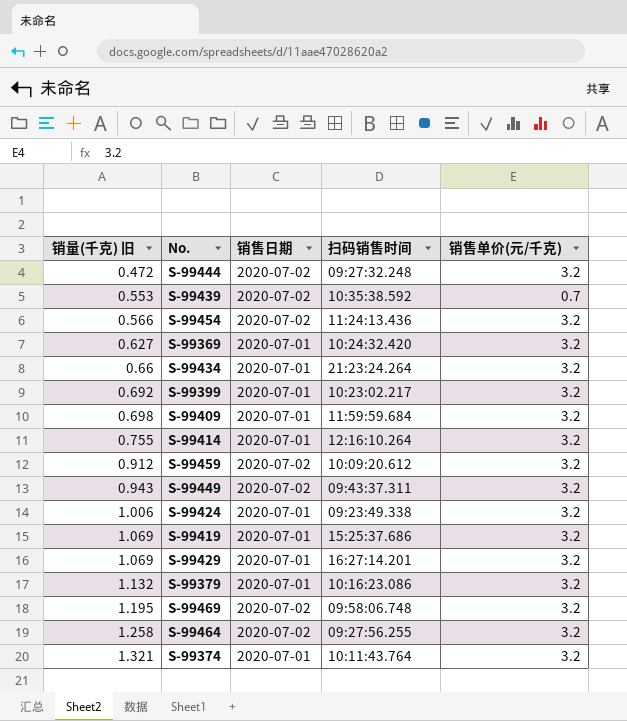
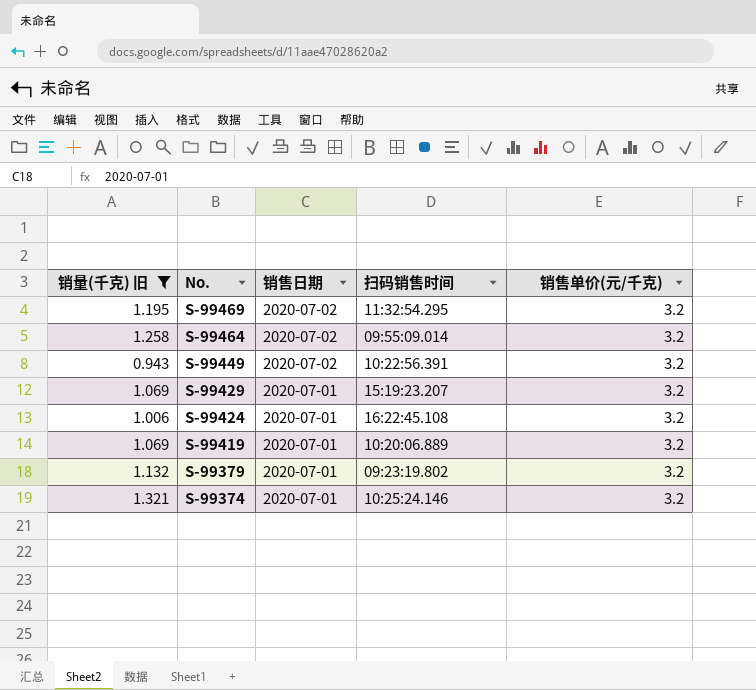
filter: none -> 销量(千克) 旧 >= 0.943
row order: 销量(千克) 旧 ascending -> No. descending
S-99469 | 扫码销售时间: 09:58:06.748 -> 11:32:54.295
S-99464 | 扫码销售时间: 09:27:56.255 -> 09:55:09.014
S-99449 | 扫码销售时间: 09:43:37.311 -> 10:22:56.391
S-99429 | 扫码销售时间: 16:27:14.201 -> 15:19:23.207
S-99424 | 扫码销售时间: 09:23:49.338 -> 16:22:45.108
S-99419 | 扫码销售时间: 15:25:37.686 -> 10:20:06.889
S-99379 | 扫码销售时间: 10:16:23.086 -> 09:23:19.802
S-99374 | 扫码销售时间: 10:11:43.764 -> 10:25:24.146

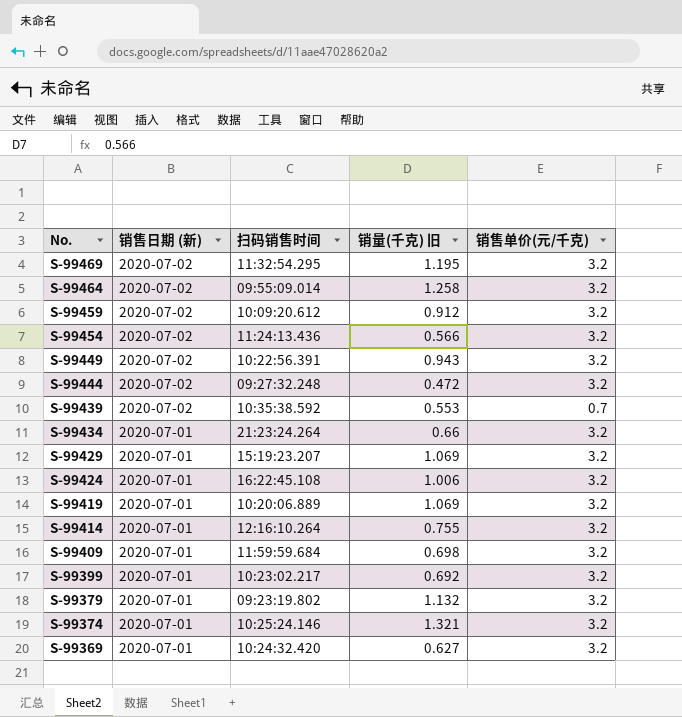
filter: 销量(千克) 旧 >= 0.943 -> none
column name: 销售日期 -> 销售日期 (新)
column 销量(千克) 旧 | position: 1 -> 4

